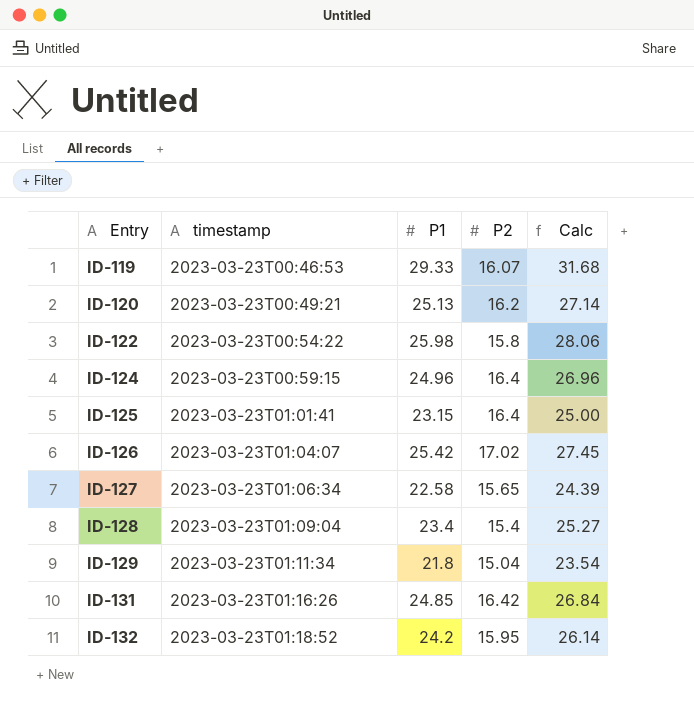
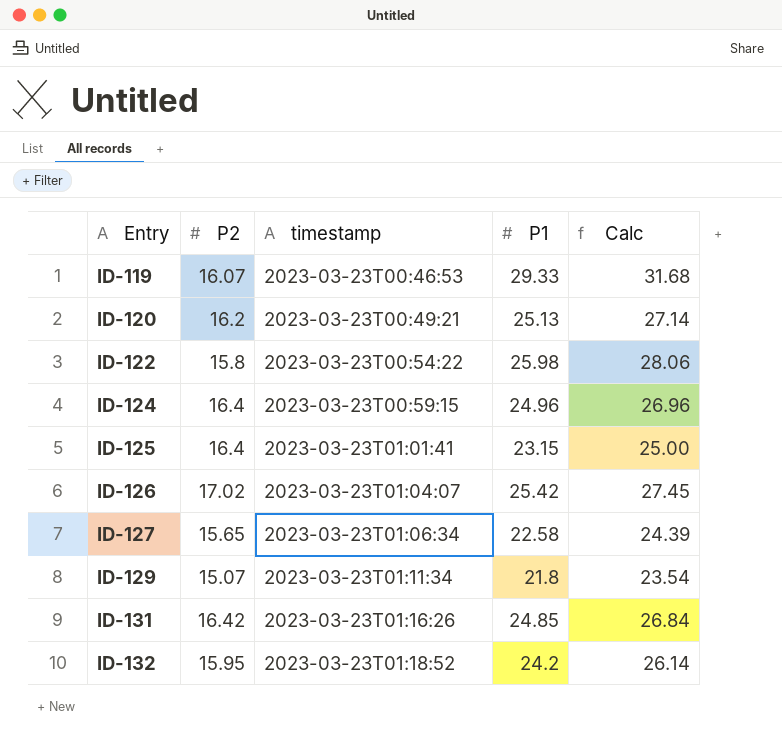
column P2 | position: 4 -> 2
row ID-128: 2023-03-23T01:09:04 | 23.4 | 15.4 | 25.27 -> none
ID-129 | P2: 15.04 -> 15.07

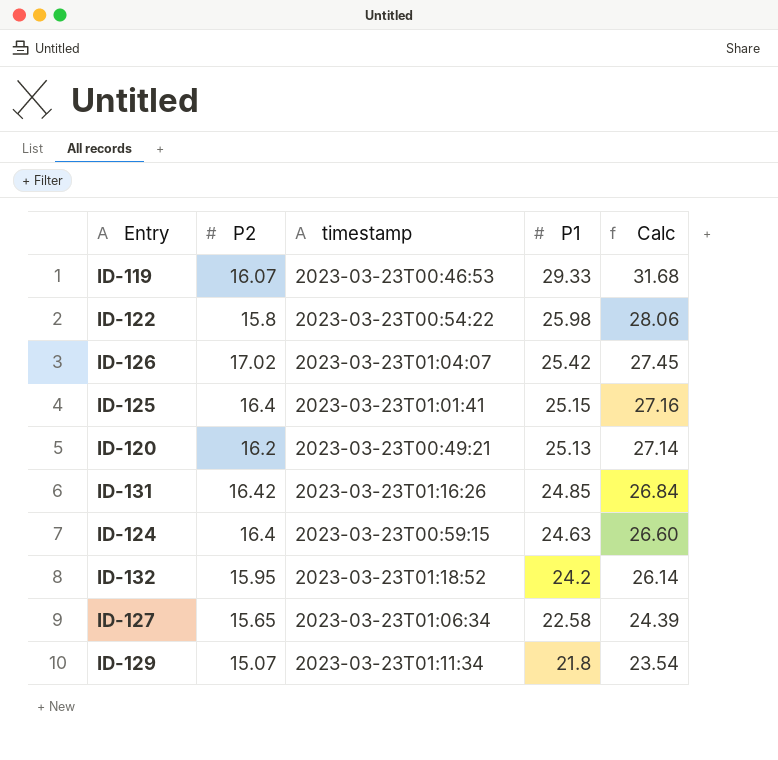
row order: Entry ascending -> P1 descending
ID-125 | P1: 23.15 -> 25.15
ID-125 | Calc: 25.00 -> 27.16
ID-124 | P1: 24.96 -> 24.63
ID-124 | Calc: 26.96 -> 26.60

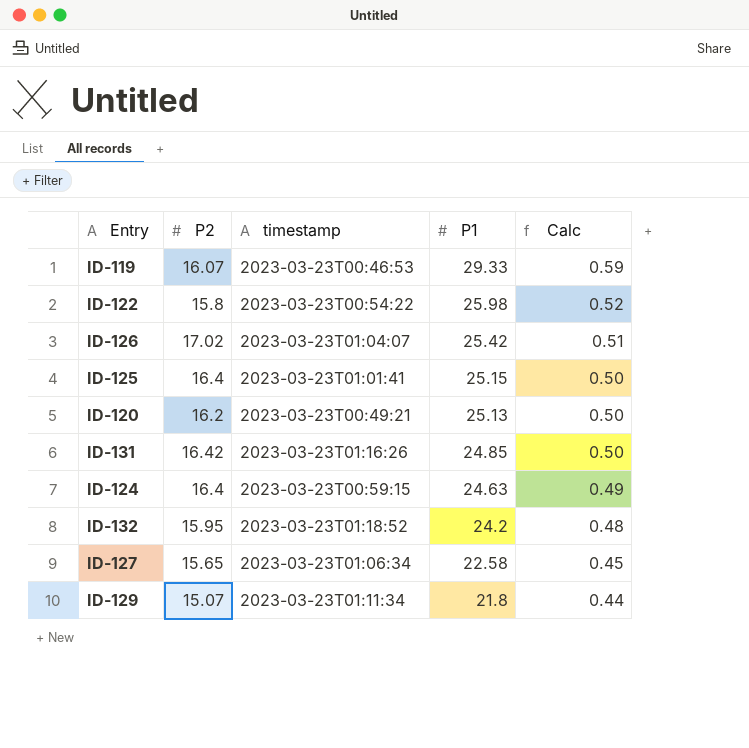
column Calc | formula: [P1] * 1.08 -> [P1] * 0.02

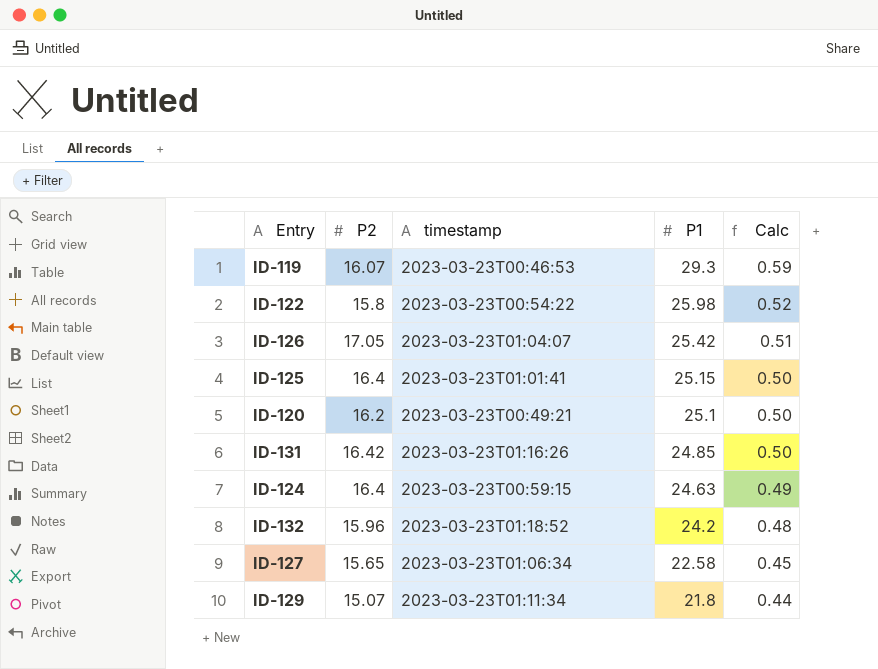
ID-119 | P1: 29.33 -> 29.3
ID-126 | P2: 17.02 -> 17.05
ID-120 | P1: 25.13 -> 25.1
ID-132 | P2: 15.95 -> 15.96

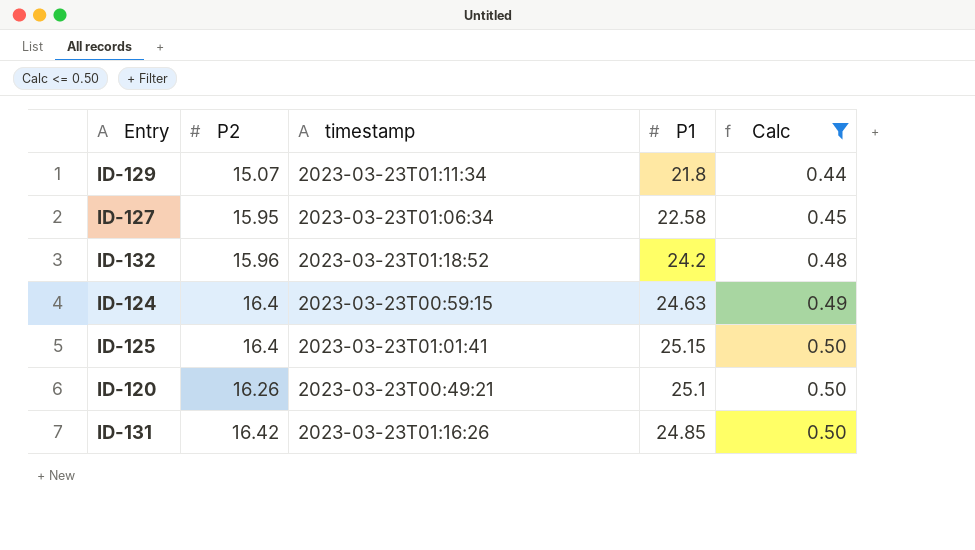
filter: none -> Calc <= 0.50
row order: P1 descending -> Calc ascending
ID-127 | P2: 15.65 -> 15.95
ID-120 | P2: 16.2 -> 16.26

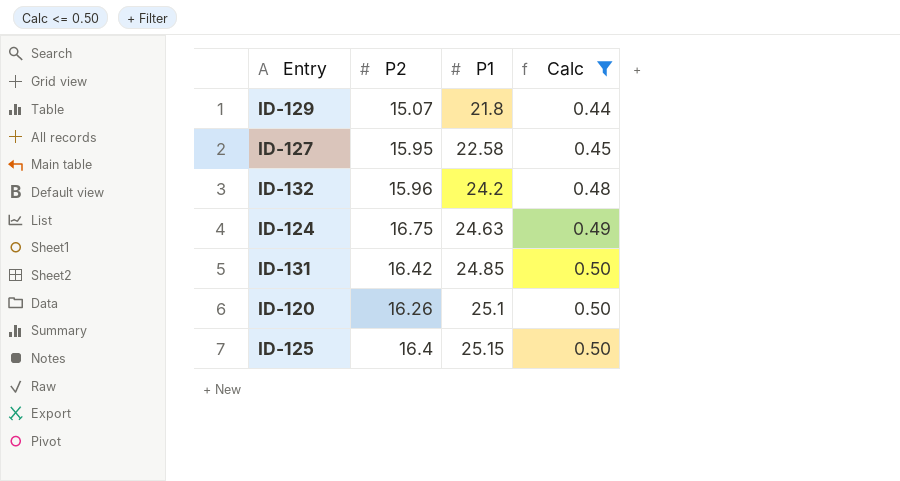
row order: Calc ascending -> P1 ascending
column timestamp | position: 3 -> none
ID-124 | P2: 16.4 -> 16.75

